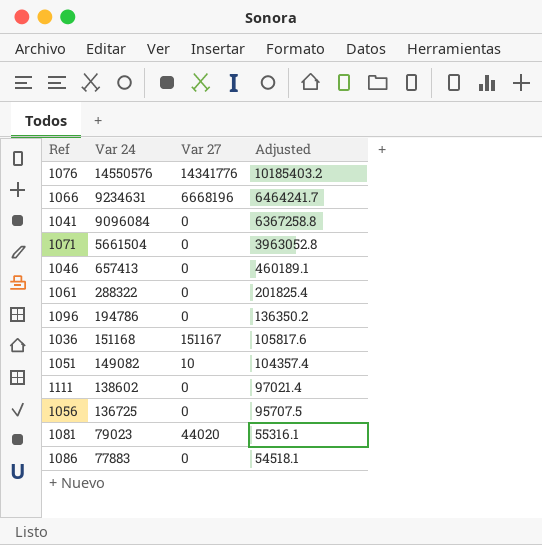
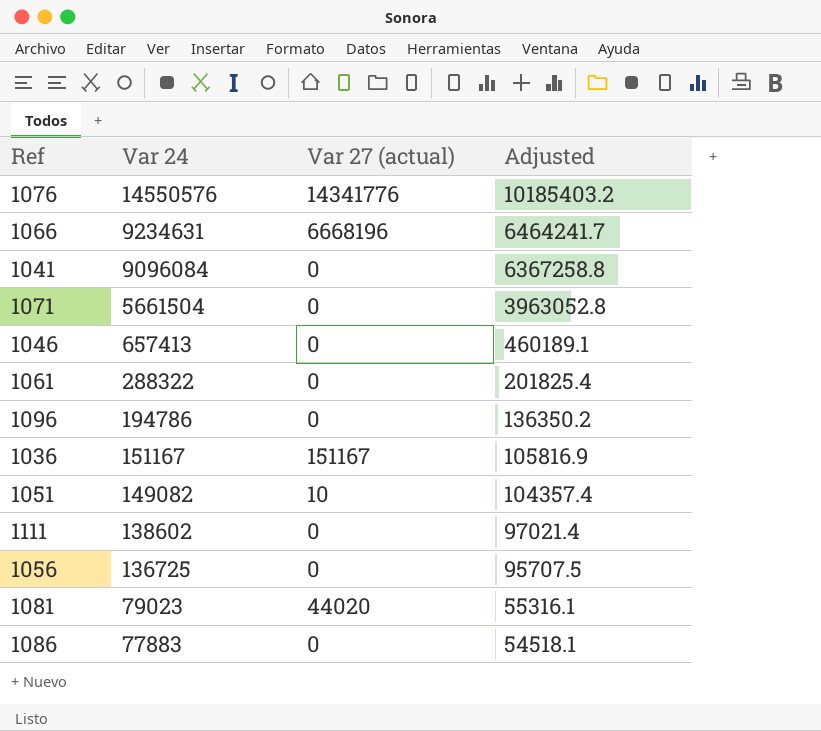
column name: Var 27 -> Var 27 (actual)
1036 | Var 24: 151168 -> 151167
1036 | Adjusted: 105817.6 -> 105816.9

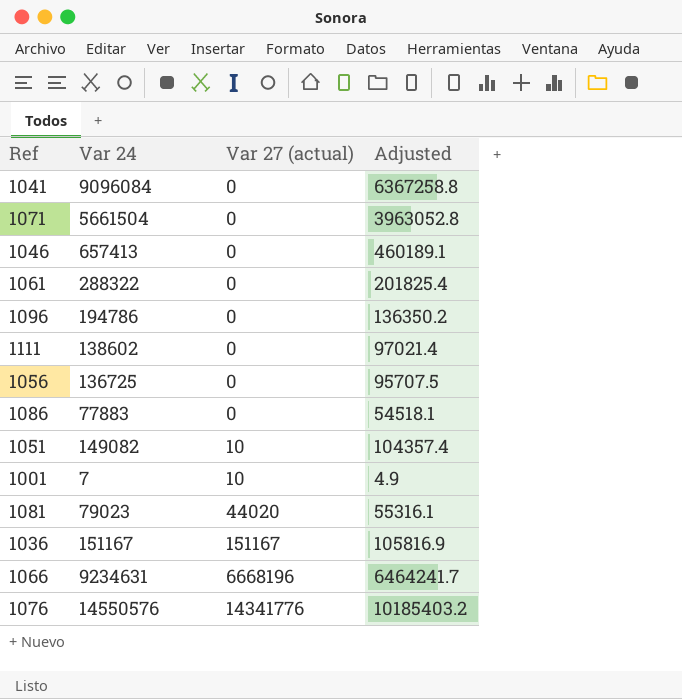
row order: Var 24 descending -> Var 27 (actual) ascending
row 1001: none -> 7 | 10 | 4.9

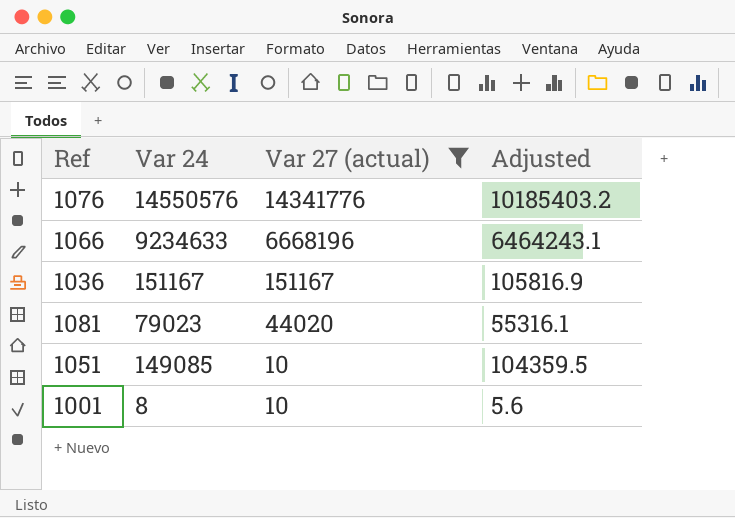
filter: none -> Var 27 (actual) != 0
row order: Var 27 (actual) ascending -> Var 27 (actual) descending
1066 | Var 24: 9234631 -> 9234633
1066 | Adjusted: 6464241.7 -> 6464243.1
1051 | Var 24: 149082 -> 149085
1051 | Adjusted: 104357.4 -> 104359.5
1001 | Var 24: 7 -> 8
1001 | Adjusted: 4.9 -> 5.6

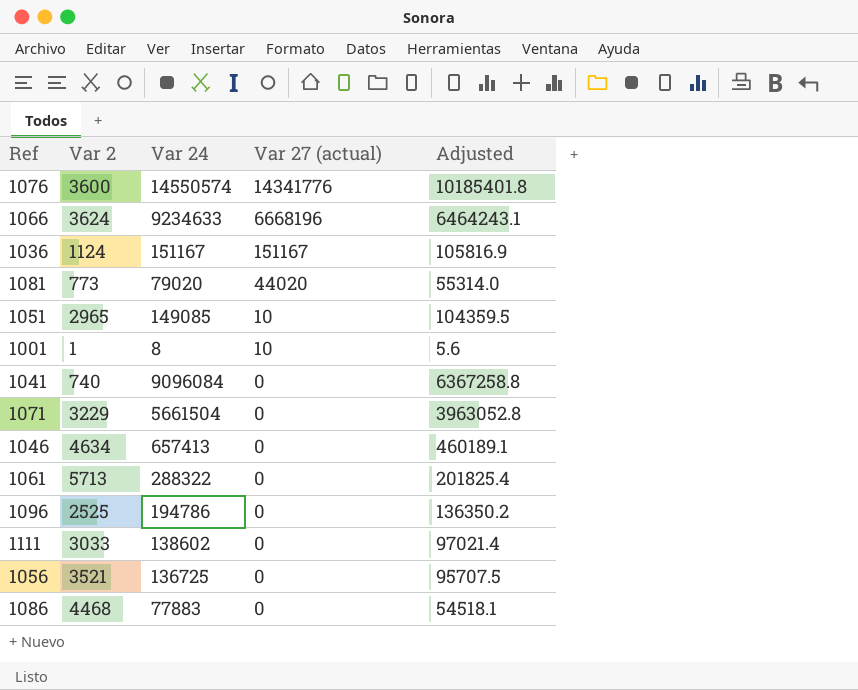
filter: Var 27 (actual) != 0 -> none
column Var 2 | position: none -> 2
1076 | Var 24: 14550576 -> 14550574
1076 | Adjusted: 10185403.2 -> 10185401.8
1081 | Var 24: 79023 -> 79020
1081 | Adjusted: 55316.1 -> 55314.0

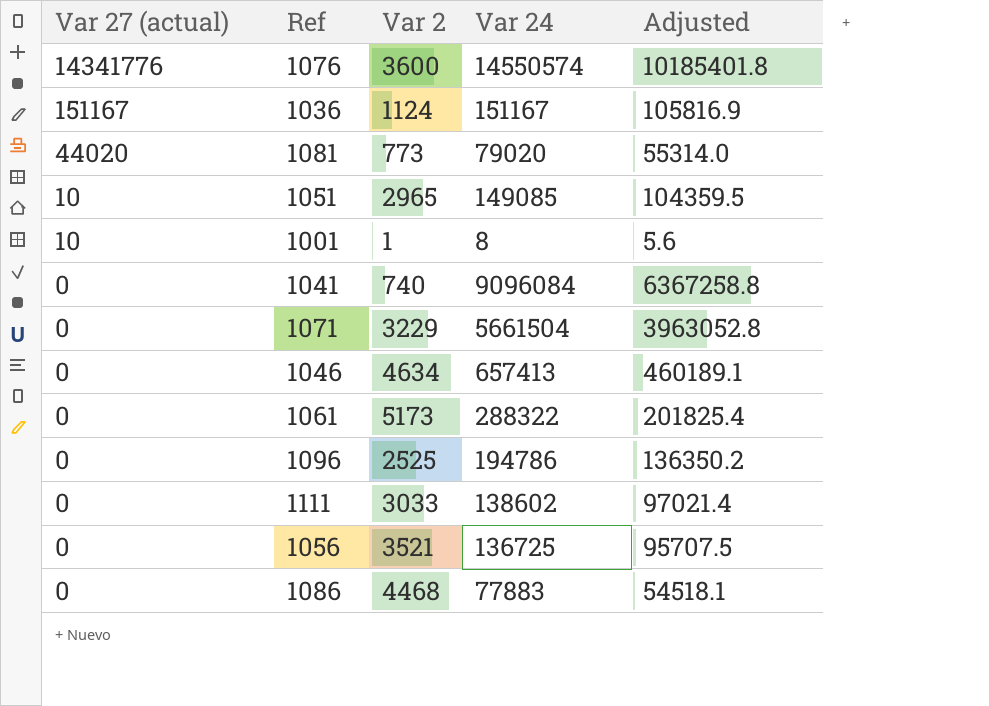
column Var 27 (actual) | position: 4 -> 1
row 1066: 3624 | 9234633 | 6668196 | 6464243.1 -> none
1061 | Var 2: 5713 -> 5173

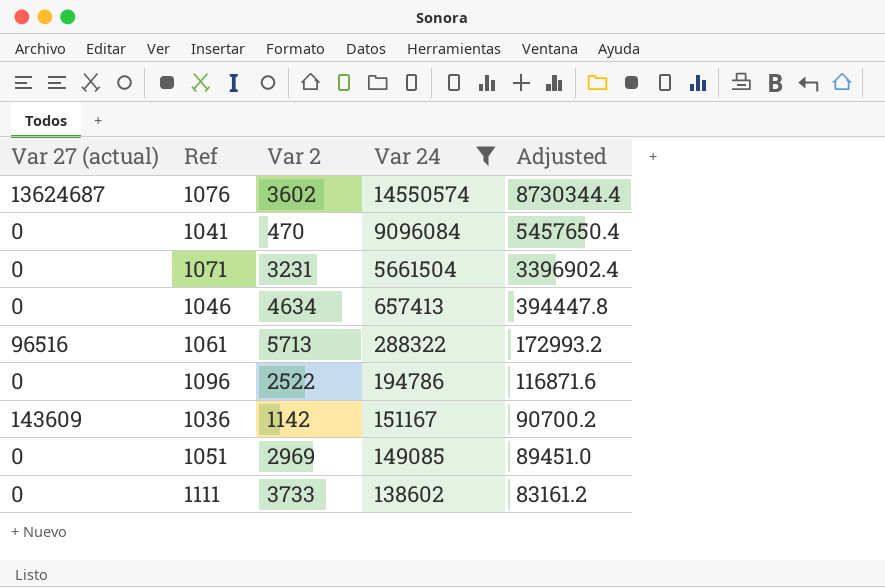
filter: none -> Var 24 >= 138602
row order: Var 27 (actual) descending -> Var 24 descending
column Adjusted | formula: [Var 24] * 0.7 -> [Var 24] * 0.6
1076 | Var 27 (actual): 14341776 -> 13624687
1076 | Var 2: 3600 -> 3602
1041 | Var 2: 740 -> 470
1071 | Var 2: 3229 -> 3231
1061 | Var 27 (actual): 0 -> 96516
1061 | Var 2: 5173 -> 5713
1096 | Var 2: 2525 -> 2522
1036 | Var 27 (actual): 151167 -> 143609
1036 | Var 2: 1124 -> 1142
1051 | Var 27 (actual): 10 -> 0
1051 | Var 2: 2965 -> 2969
1111 | Var 2: 3033 -> 3733

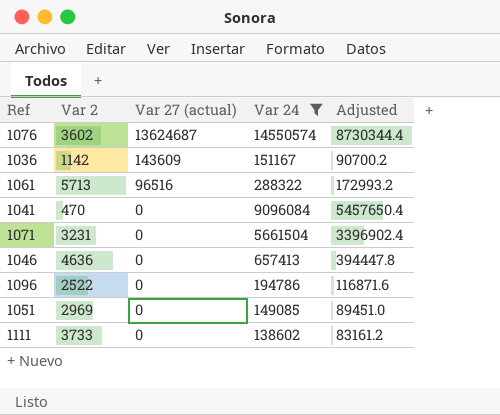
row order: Var 24 descending -> Var 27 (actual) descending
column Var 27 (actual) | position: 1 -> 3
1046 | Var 2: 4634 -> 4636

